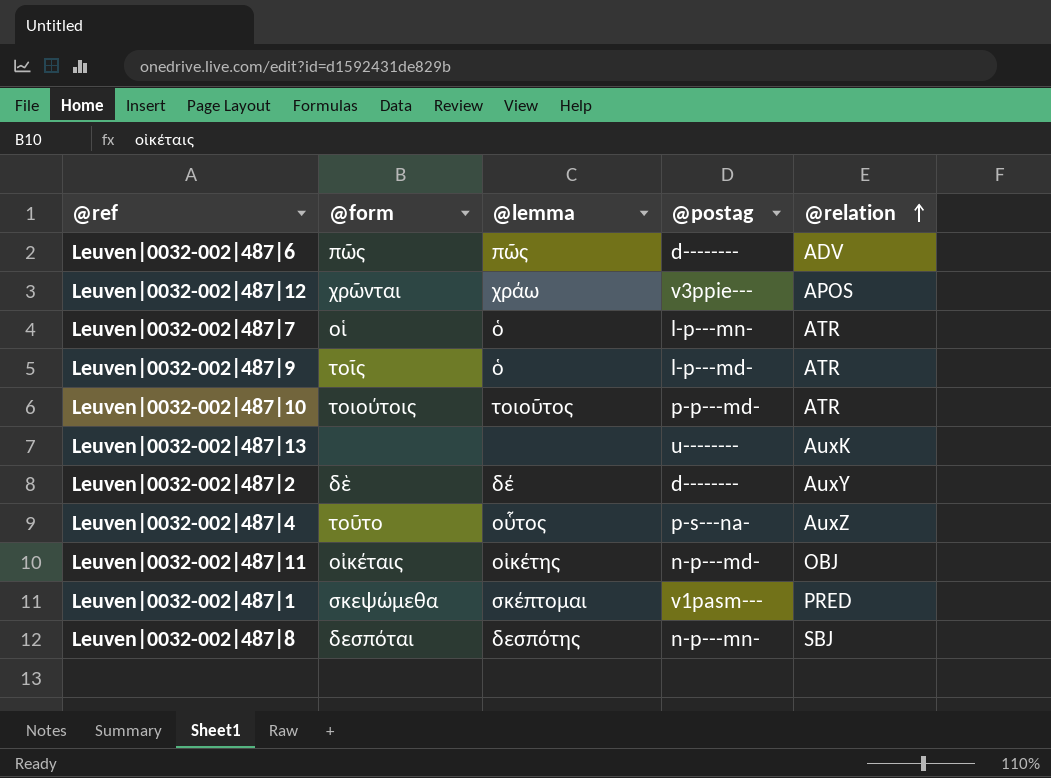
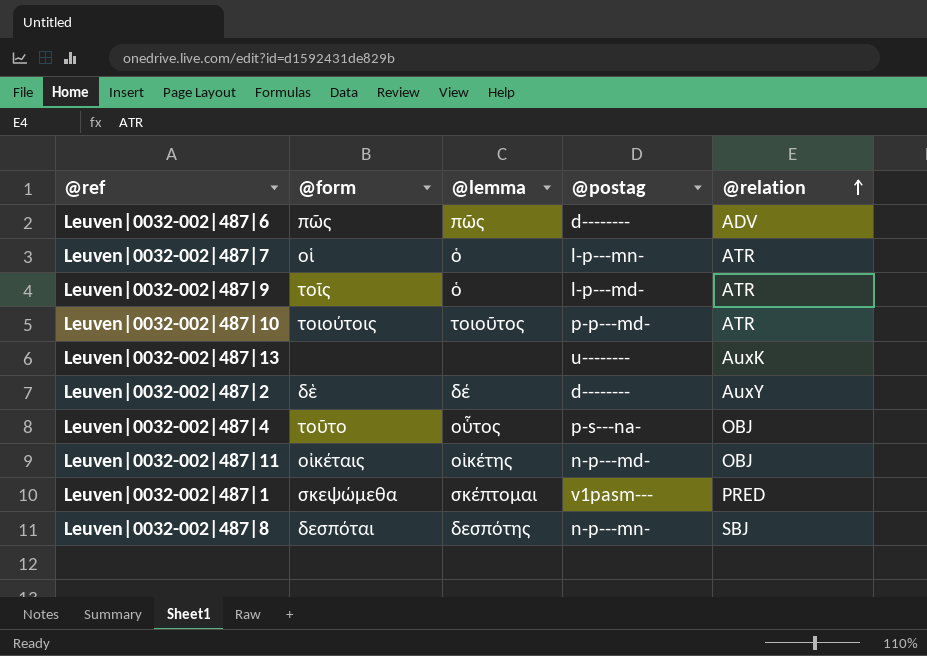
row Leuven|0032-002|487|12: χρῶνται | χράω | v3ppie--- | APOS -> none
Leuven|0032-002|487|4 | @relation: AuxZ -> OBJ

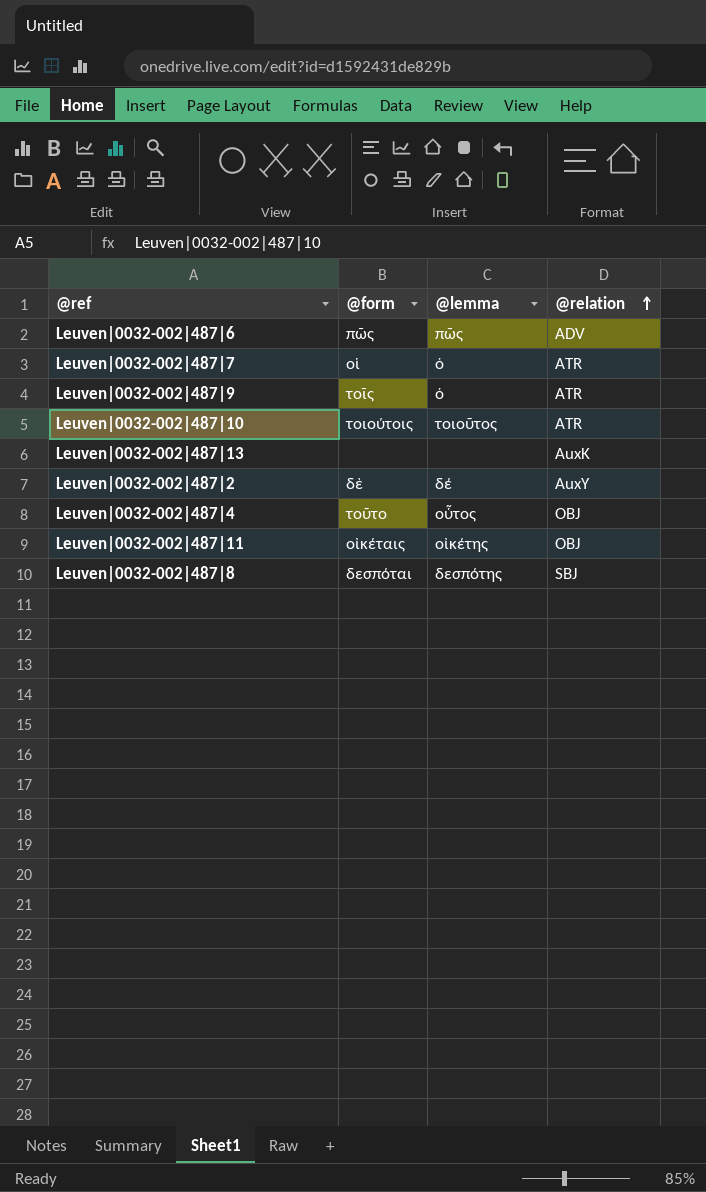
column @postag | position: 4 -> none
row Leuven|0032-002|487|1: σκεψώμεθα | σκέπτομαι | v1pasm--- | PRED -> none

